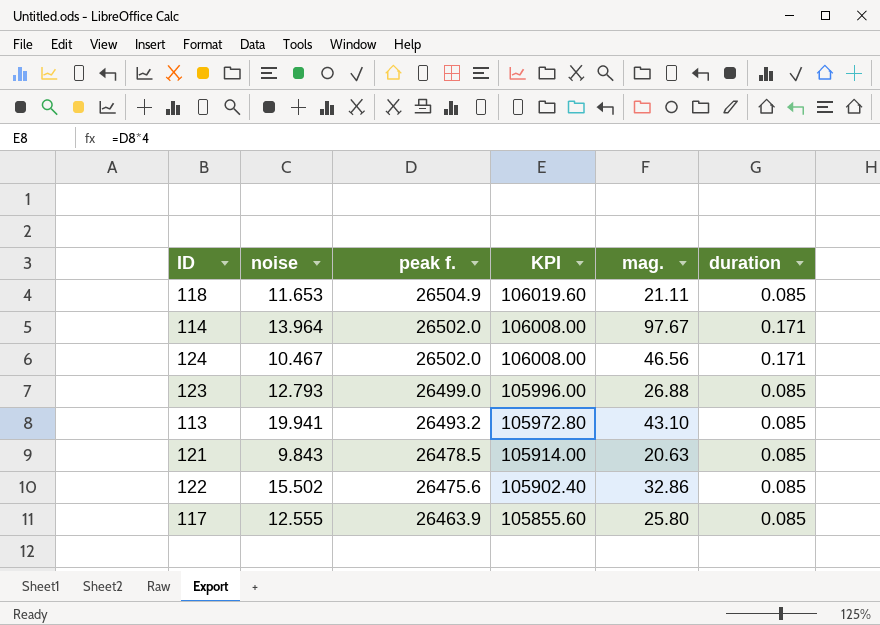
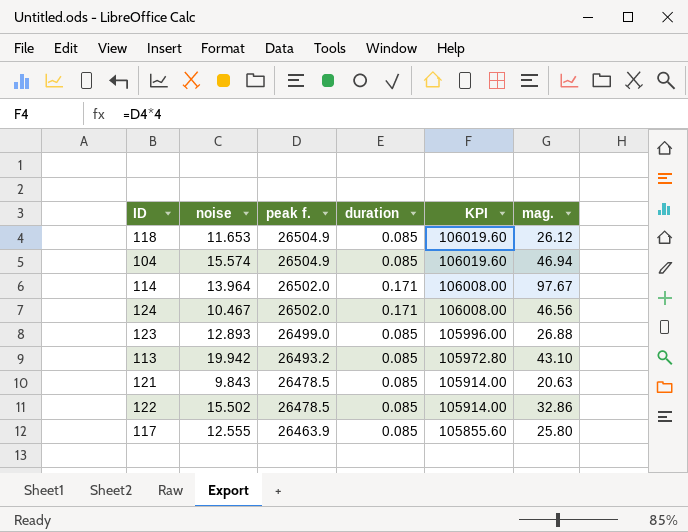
column duration | position: 6 -> 4
118 | mag.: 21.11 -> 26.12
row 104: none -> 15.574 | 26504.9 | 0.085 | 106019.60 | 46.94
123 | noise: 12.793 -> 12.893
113 | noise: 19.941 -> 19.942
122 | peak f.: 26475.6 -> 26478.5
122 | KPI: 105902.40 -> 105914.00

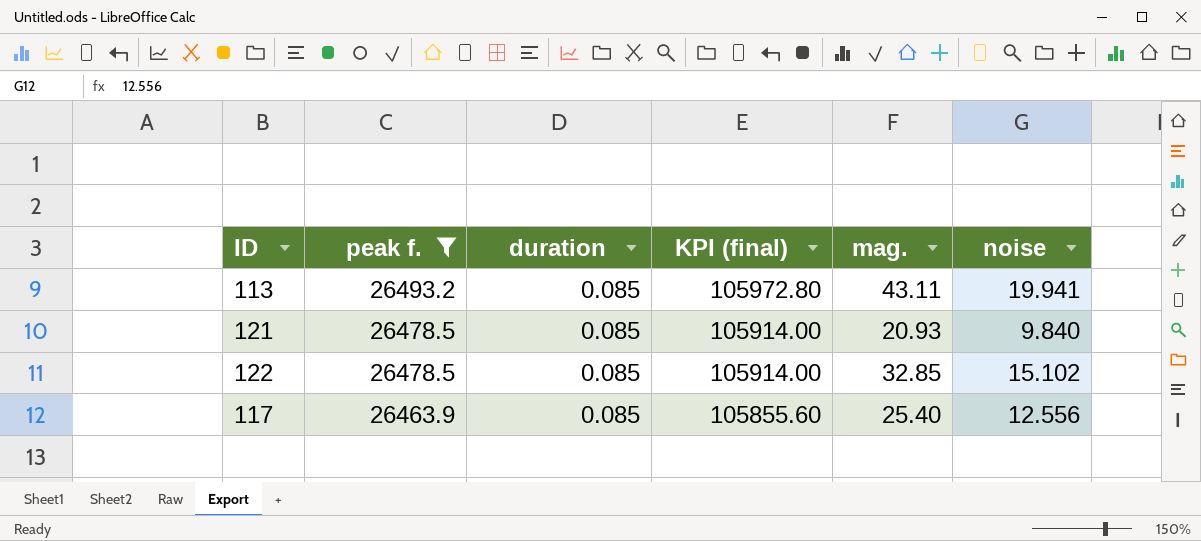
filter: none -> peak f. <= 26493.2
column name: KPI -> KPI (final)
column noise | position: 2 -> 6
113 | mag.: 43.10 -> 43.11
113 | noise: 19.942 -> 19.941
121 | mag.: 20.63 -> 20.93
121 | noise: 9.843 -> 9.840
122 | mag.: 32.86 -> 32.85
122 | noise: 15.502 -> 15.102
117 | mag.: 25.80 -> 25.40
117 | noise: 12.555 -> 12.556

